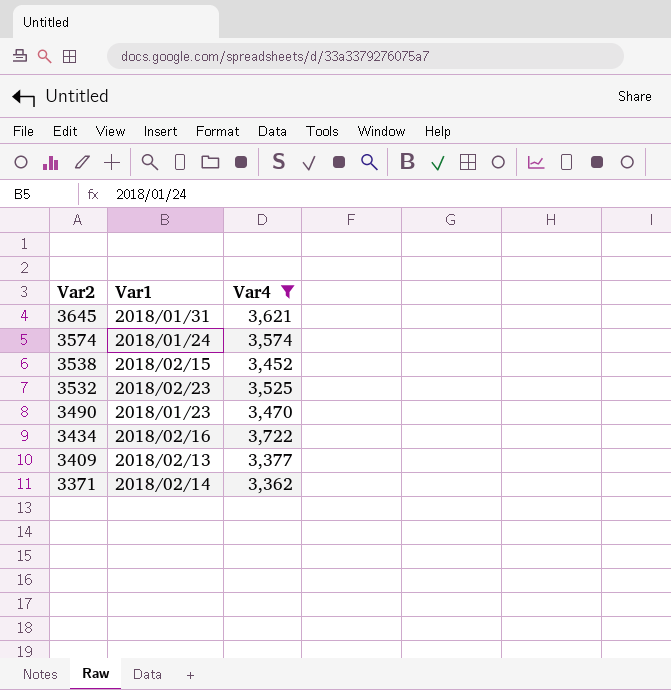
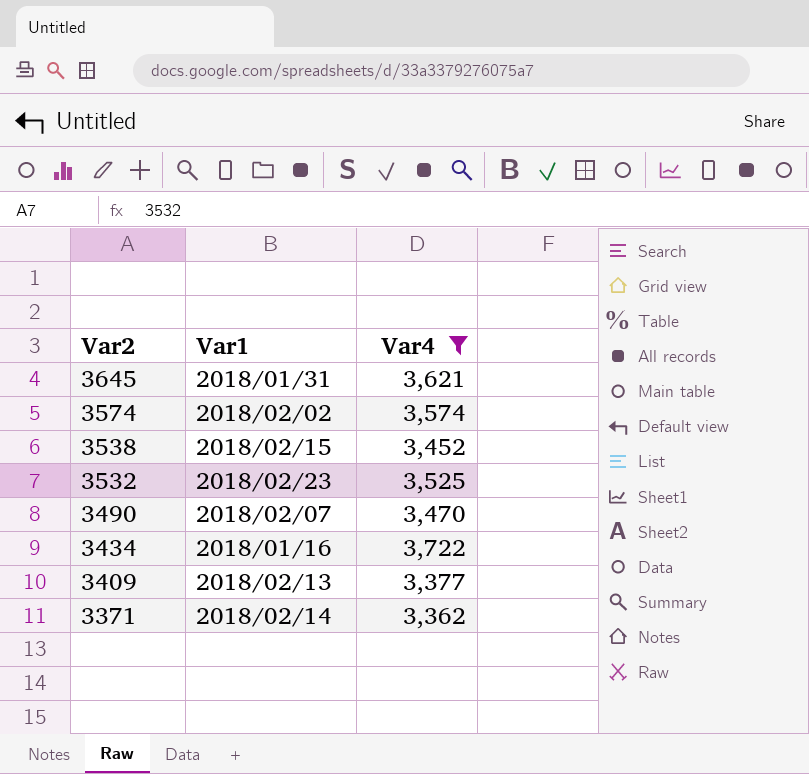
3574 | Var1: 2018/01/24 -> 2018/02/02
3490 | Var1: 2018/01/23 -> 2018/02/07
3434 | Var1: 2018/02/16 -> 2018/01/16

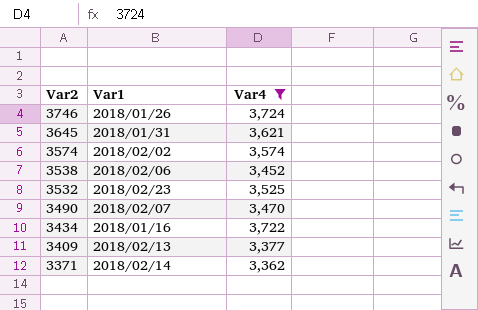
row 3746: none -> 2018/01/26 | 3,724
3538 | Var1: 2018/02/15 -> 2018/02/06

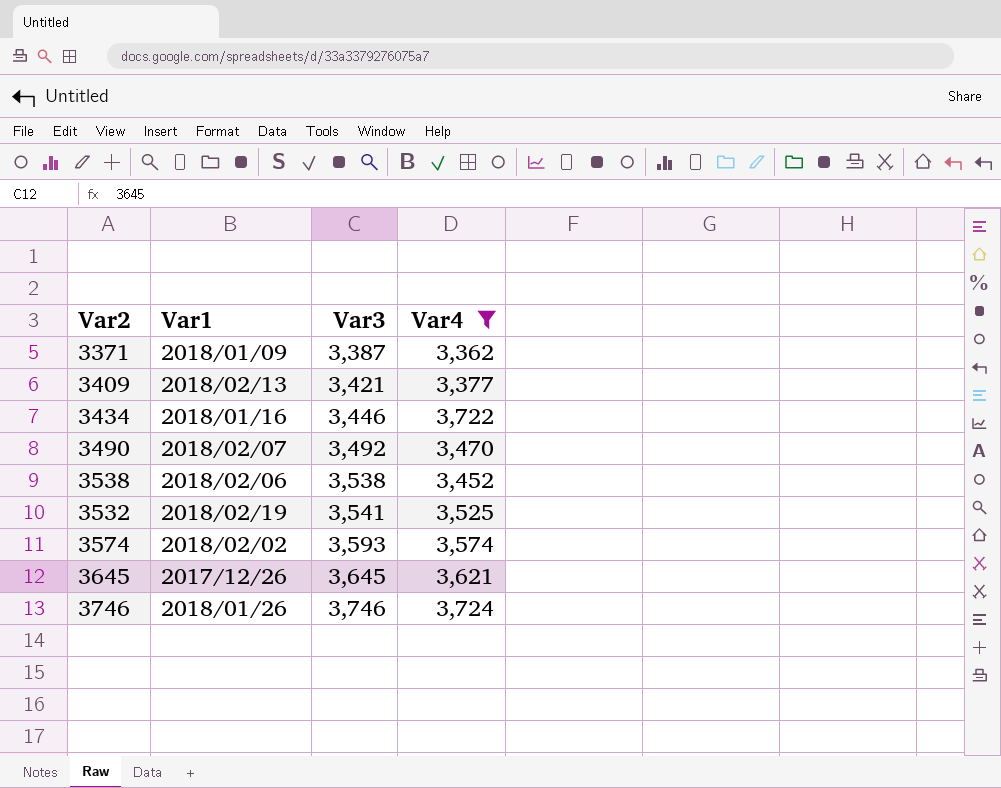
row order: Var2 descending -> Var3 ascending
column Var3 | position: none -> 3
3371 | Var1: 2018/02/14 -> 2018/01/09
3532 | Var1: 2018/02/23 -> 2018/02/19
3645 | Var1: 2018/01/31 -> 2017/12/26

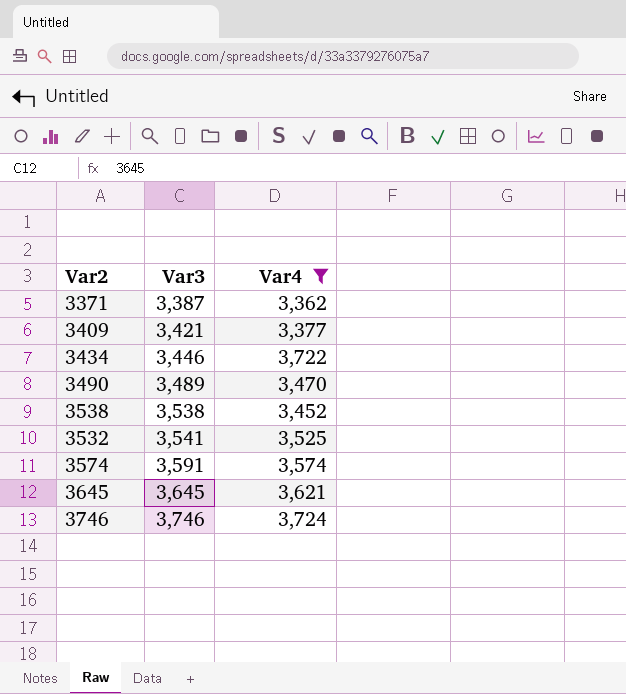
column Var1 | position: 2 -> none
3490 | Var3: 3,492 -> 3,489
3574 | Var3: 3,593 -> 3,591

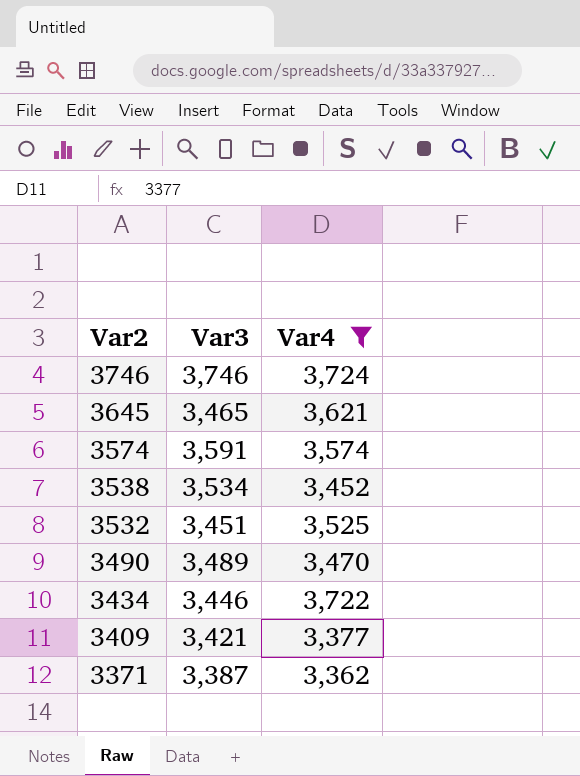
row order: Var3 ascending -> Var2 descending
3645 | Var3: 3,645 -> 3,465
3538 | Var3: 3,538 -> 3,534
3532 | Var3: 3,541 -> 3,451

